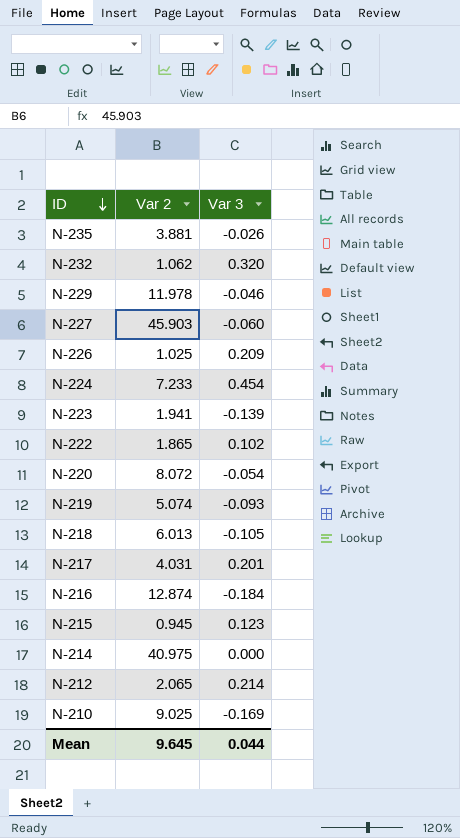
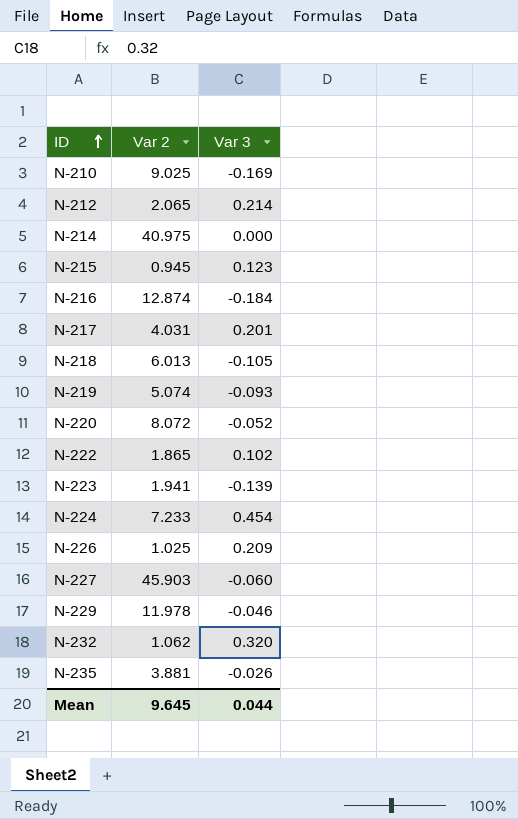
row order: ID descending -> ID ascending
N-220 | Var 3: -0.054 -> -0.052

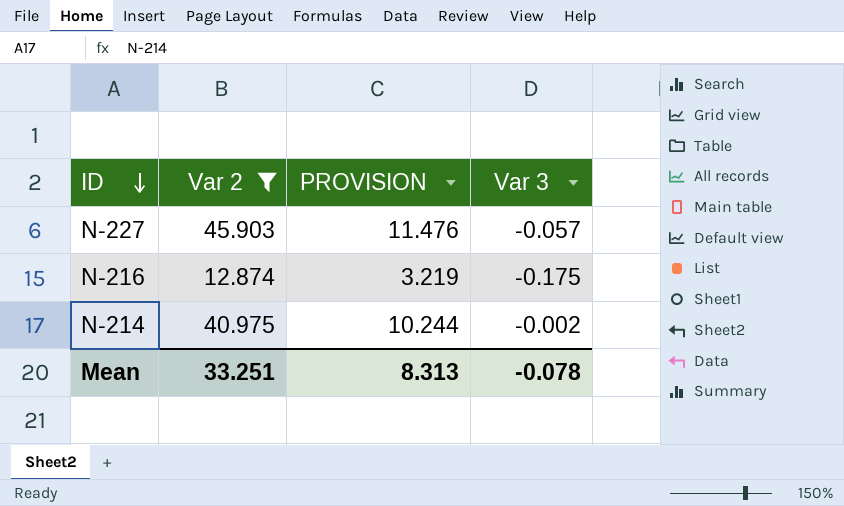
filter: none -> Var 2 >= 12.874
row order: ID ascending -> ID descending
column PROVISION | formula: none -> [Var 2] * 0.25
N-227 | Var 3: -0.060 -> -0.057
N-216 | Var 3: -0.184 -> -0.175
N-214 | Var 3: 0.000 -> -0.002
Mean | Var 2: 9.645 -> 33.251
Mean | Var 3: 0.044 -> -0.078

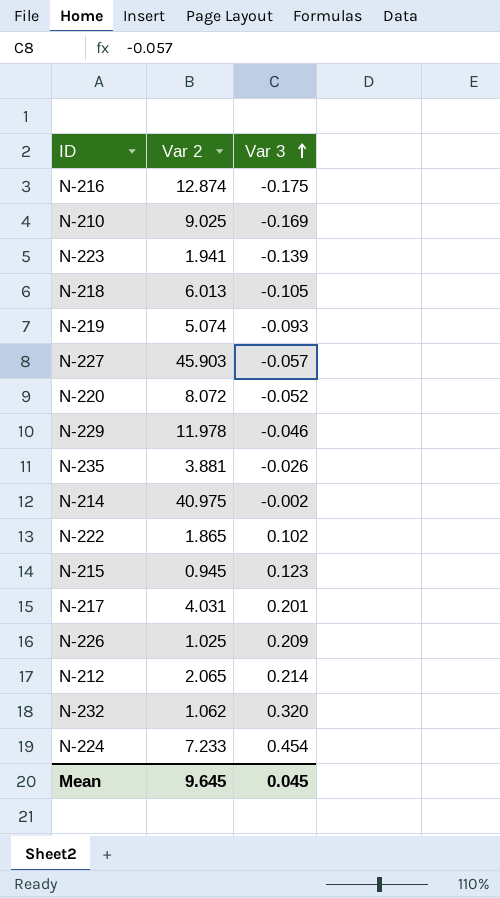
filter: Var 2 >= 12.874 -> none
row order: ID descending -> Var 3 ascending
column PROVISION | formula: [Var 2] * 0.25 -> none
Mean | Var 2: 33.251 -> 9.645
Mean | Var 3: -0.078 -> 0.045

